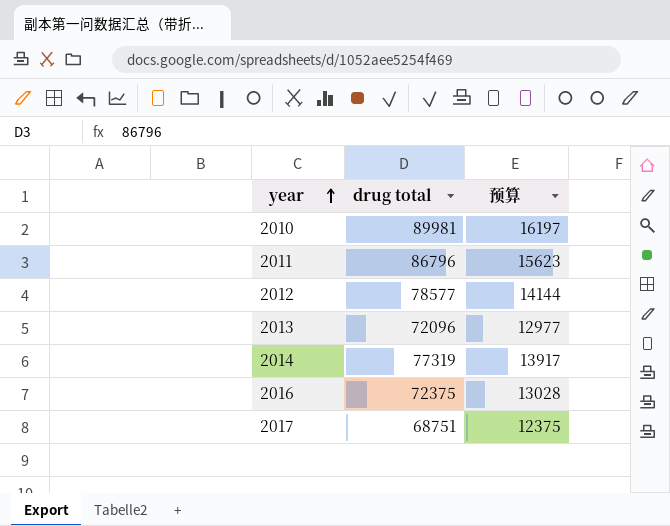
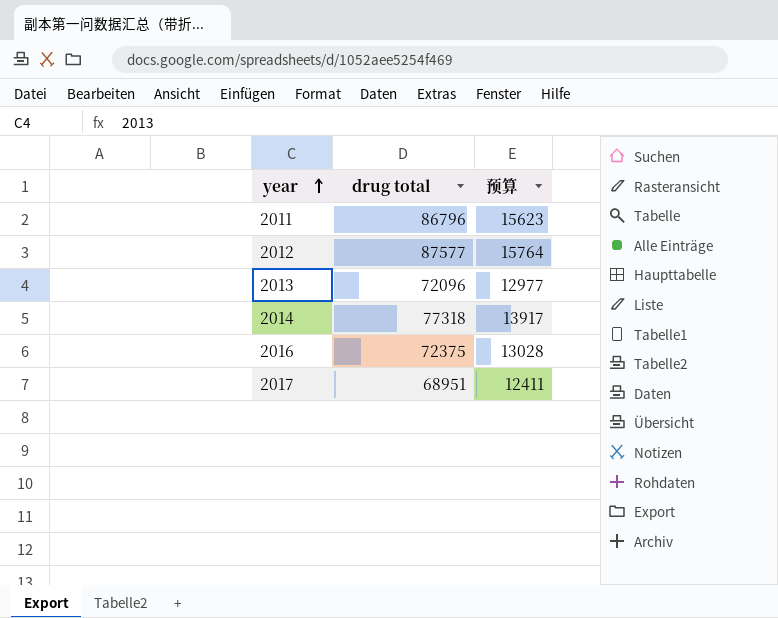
row 2010: 89981 | 16197 -> none
2012 | drug total: 78577 -> 87577
2012 | 预算: 14144 -> 15764
2014 | drug total: 77319 -> 77318
2017 | drug total: 68751 -> 68951
2017 | 预算: 12375 -> 12411

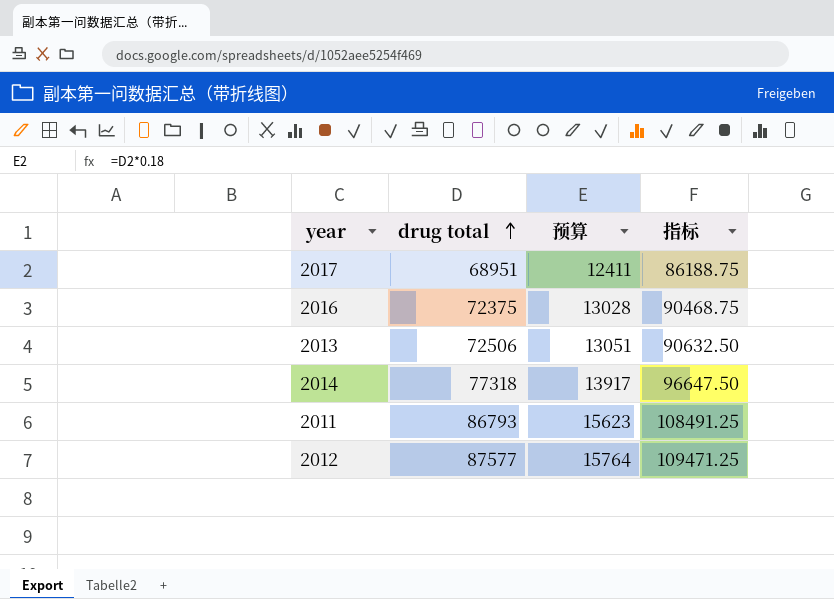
row order: year ascending -> drug total ascending
column 指标 | formula: none -> [drug total] * 1.25
2013 | drug total: 72096 -> 72506
2013 | 预算: 12977 -> 13051
2011 | drug total: 86796 -> 86793

